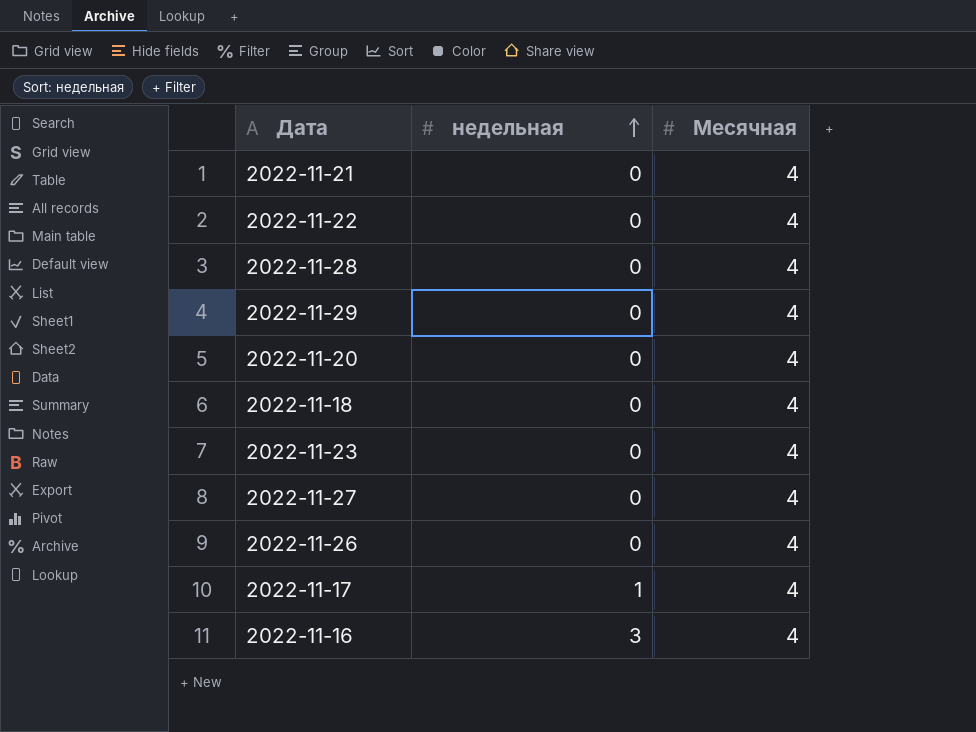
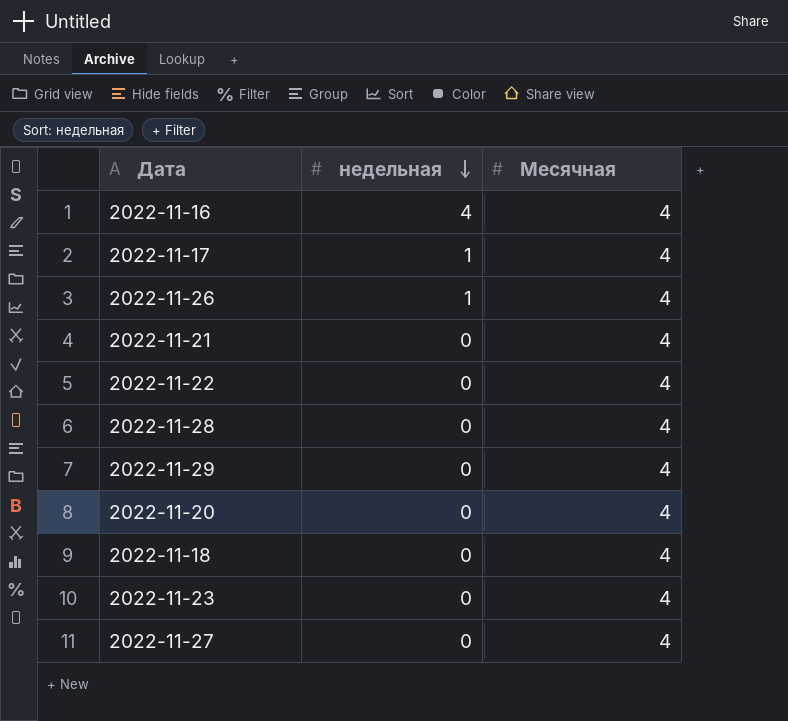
row order: недельная ascending -> недельная descending
2022-11-16 | недельная: 3 -> 4
2022-11-26 | недельная: 0 -> 1

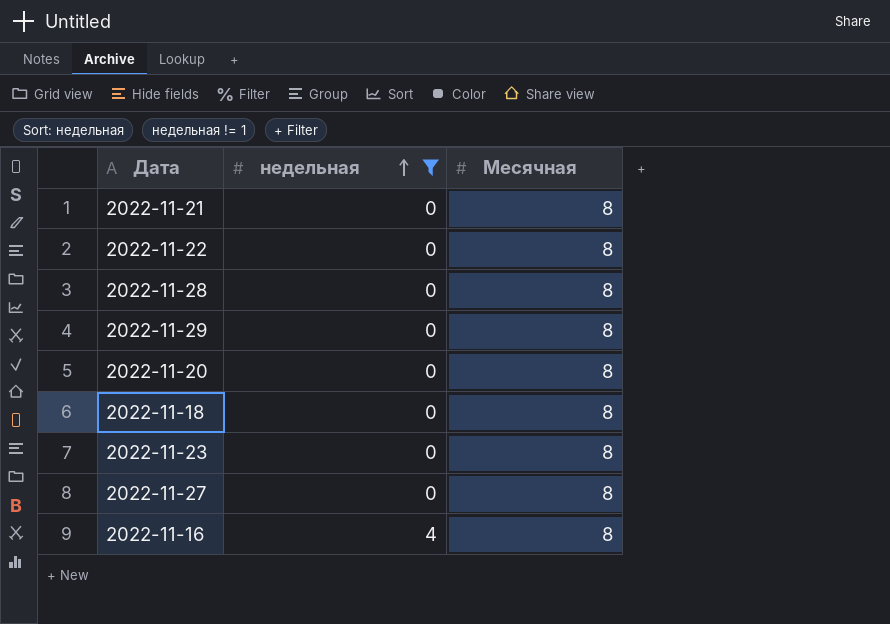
filter: none -> недельная != 1
row order: недельная descending -> недельная ascending
2022-11-21 | Месячная: 4 -> 8
2022-11-22 | Месячная: 4 -> 8
2022-11-28 | Месячная: 4 -> 8
2022-11-29 | Месячная: 4 -> 8
2022-11-20 | Месячная: 4 -> 8
2022-11-18 | Месячная: 4 -> 8
2022-11-23 | Месячная: 4 -> 8
2022-11-27 | Месячная: 4 -> 8
2022-11-16 | Месячная: 4 -> 8

